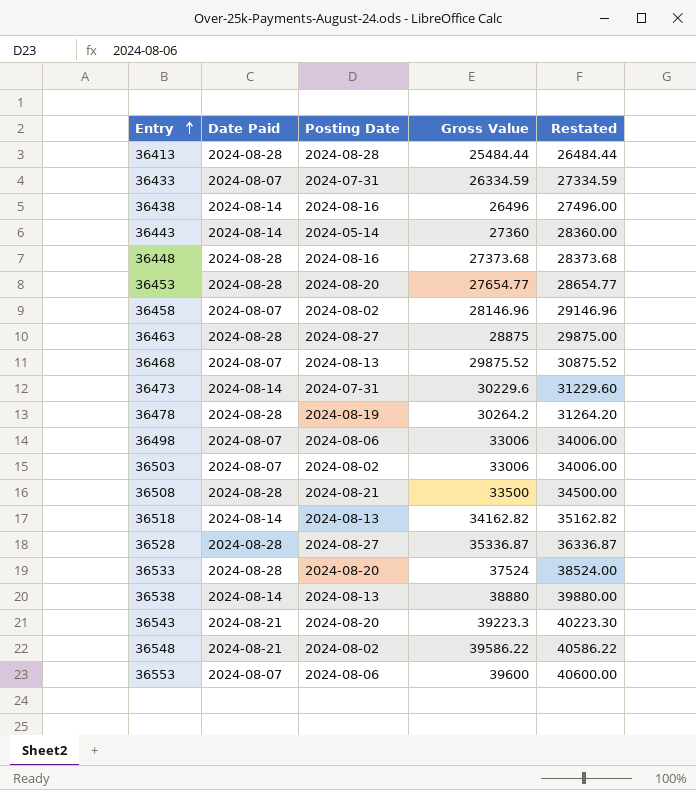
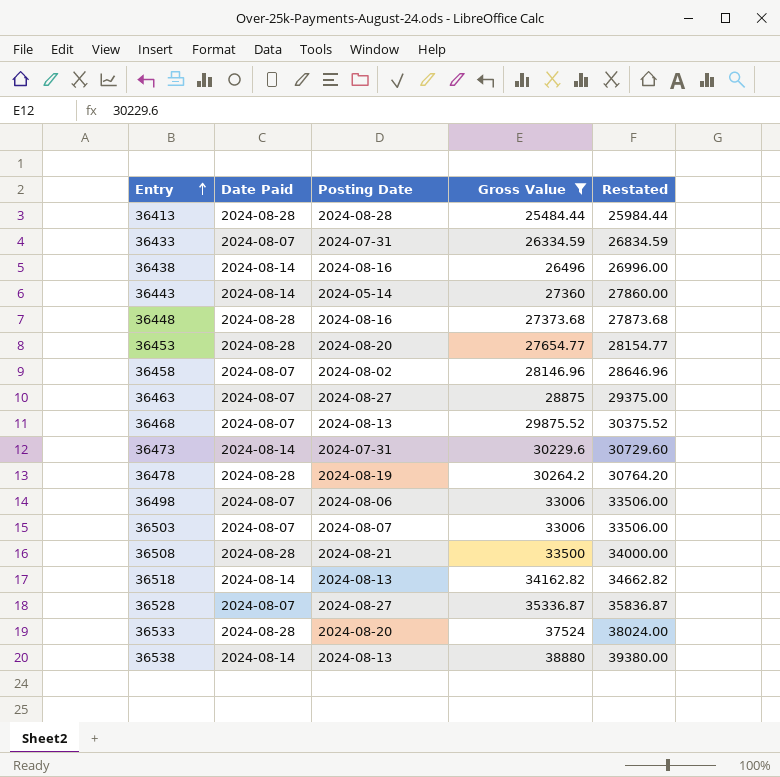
filter: none -> Gross Value <= 38880
column Restated | formula: [Gross Value] + 1000 -> [Gross Value] + 500
36463 | Date Paid: 2024-08-28 -> 2024-08-07
36503 | Posting Date: 2024-08-02 -> 2024-08-07
36528 | Date Paid: 2024-08-28 -> 2024-08-07

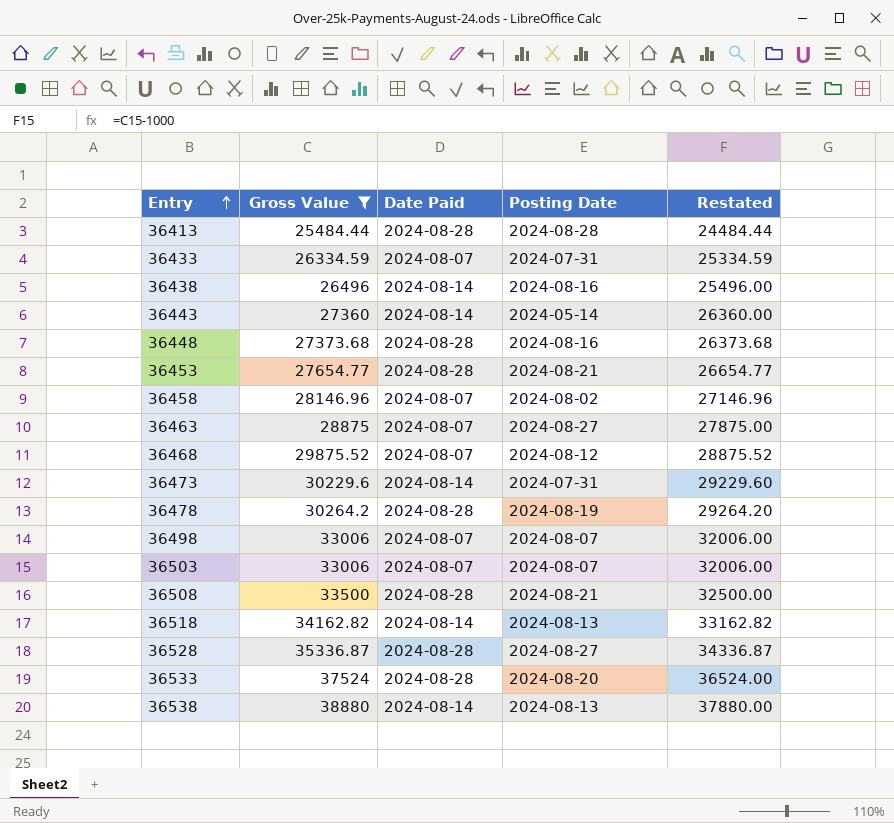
column Gross Value | position: 4 -> 2
column Restated | formula: [Gross Value] + 500 -> [Gross Value] - 1000
36453 | Posting Date: 2024-08-20 -> 2024-08-21
36468 | Posting Date: 2024-08-13 -> 2024-08-12
36498 | Posting Date: 2024-08-06 -> 2024-08-07
36528 | Date Paid: 2024-08-07 -> 2024-08-28

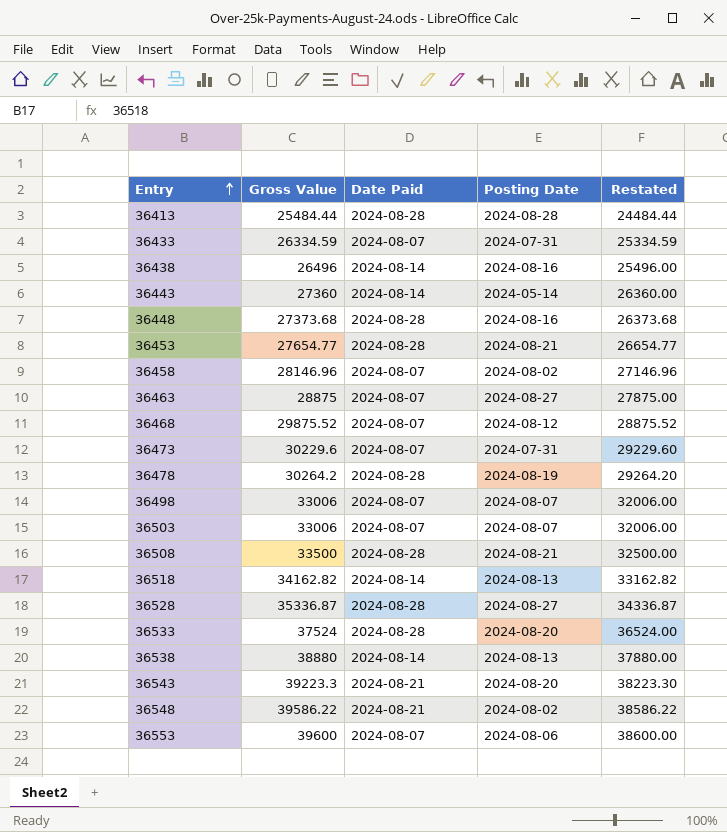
filter: Gross Value <= 38880 -> none
36473 | Date Paid: 2024-08-14 -> 2024-08-07

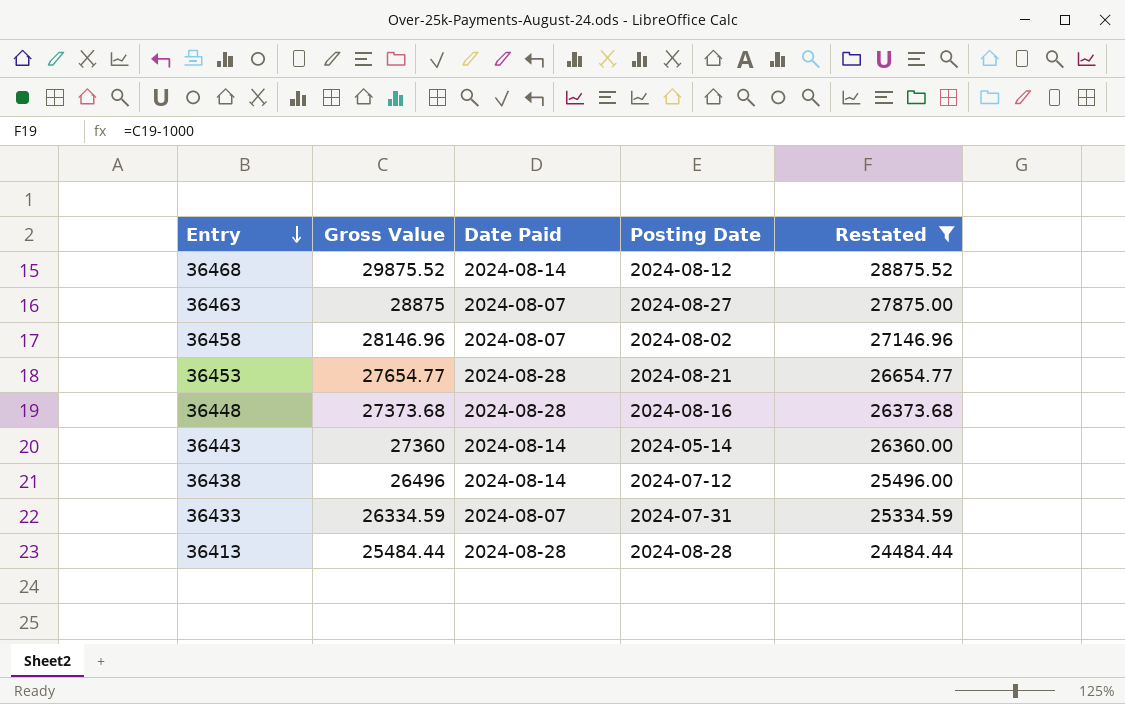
filter: none -> Restated <= 28875.52
row order: Entry ascending -> Entry descending
36468 | Date Paid: 2024-08-07 -> 2024-08-14
36438 | Posting Date: 2024-08-16 -> 2024-07-12

